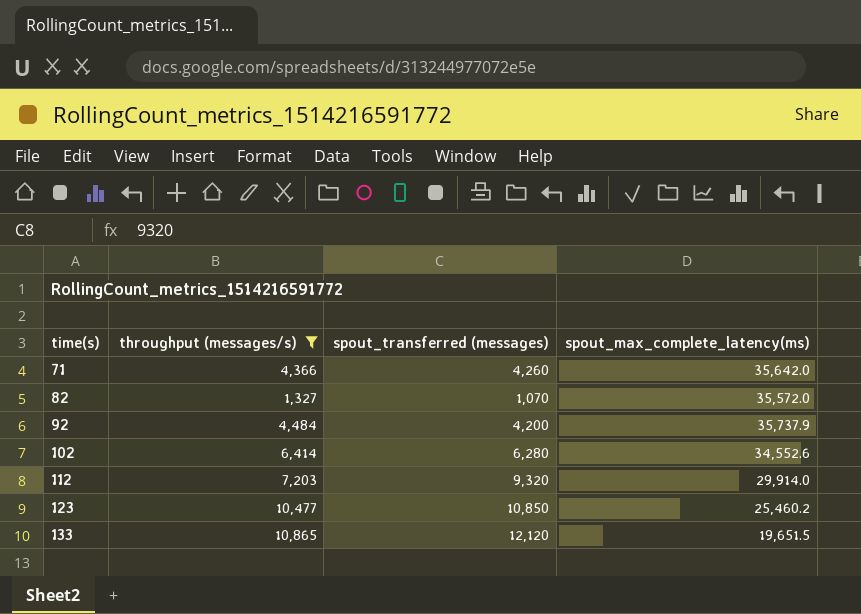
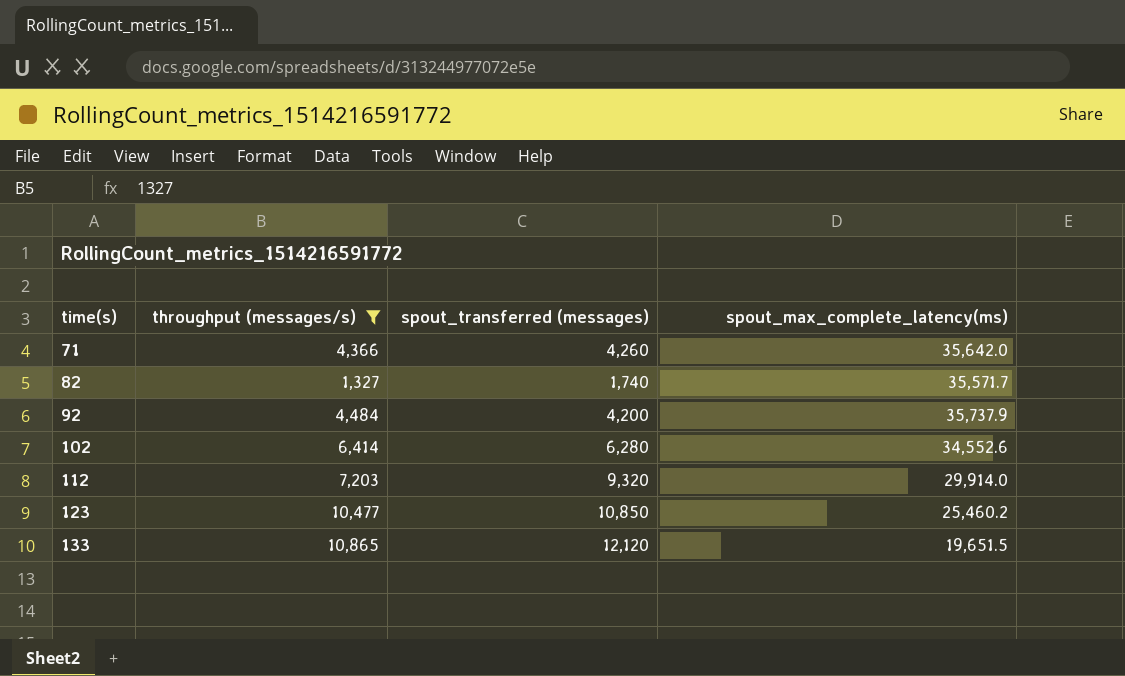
82 | spout_transferred (messages): 1,070 -> 1,740
82 | spout_max_complete_latency(ms): 35,572.0 -> 35,571.7

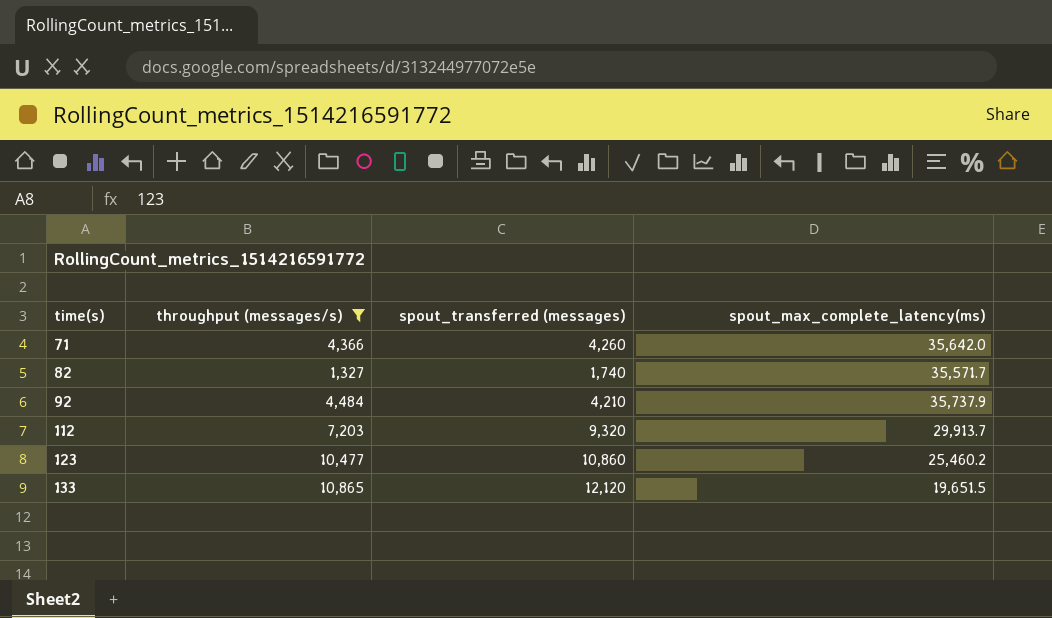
row 102: 6,414 | 6,280 | 34,552.6 -> none
92 | spout_transferred (messages): 4,200 -> 4,210
112 | spout_max_complete_latency(ms): 29,914.0 -> 29,913.7
123 | spout_transferred (messages): 10,850 -> 10,860

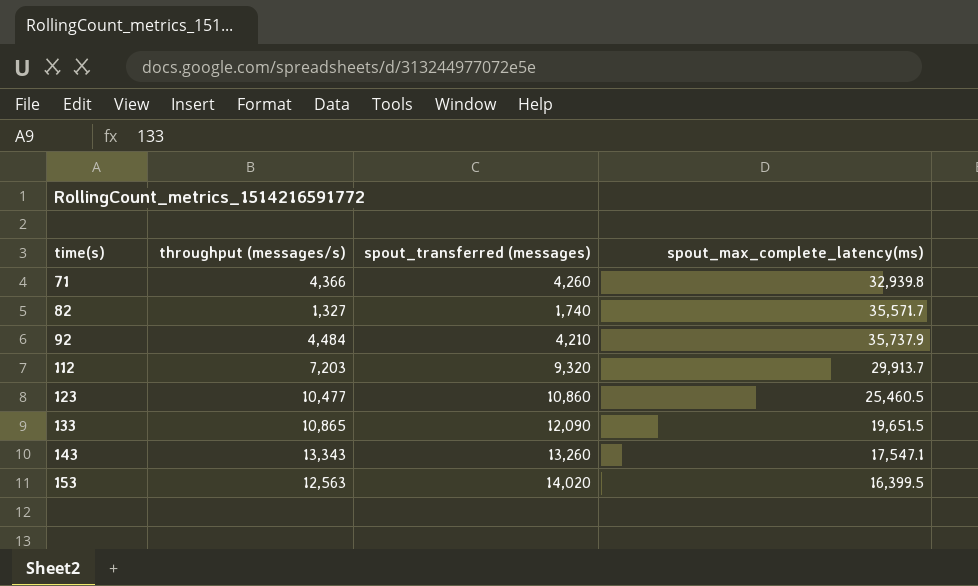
filter: throughput (messages/s) <= 10,865 -> none
71 | spout_max_complete_latency(ms): 35,642.0 -> 32,939.8
123 | spout_max_complete_latency(ms): 25,460.2 -> 25,460.5
133 | spout_transferred (messages): 12,120 -> 12,090

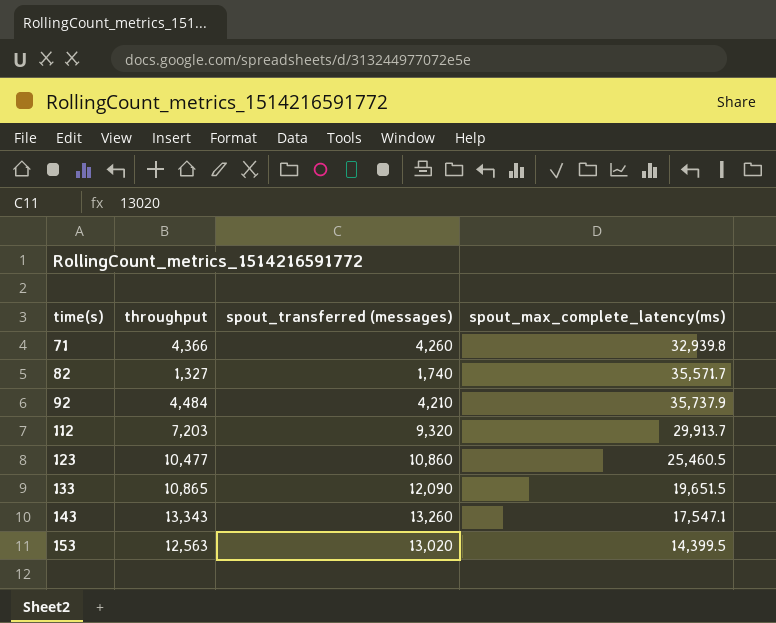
column name: throughput (messages/s) -> throughput
153 | spout_transferred (messages): 14,020 -> 13,020
153 | spout_max_complete_latency(ms): 16,399.5 -> 14,399.5

